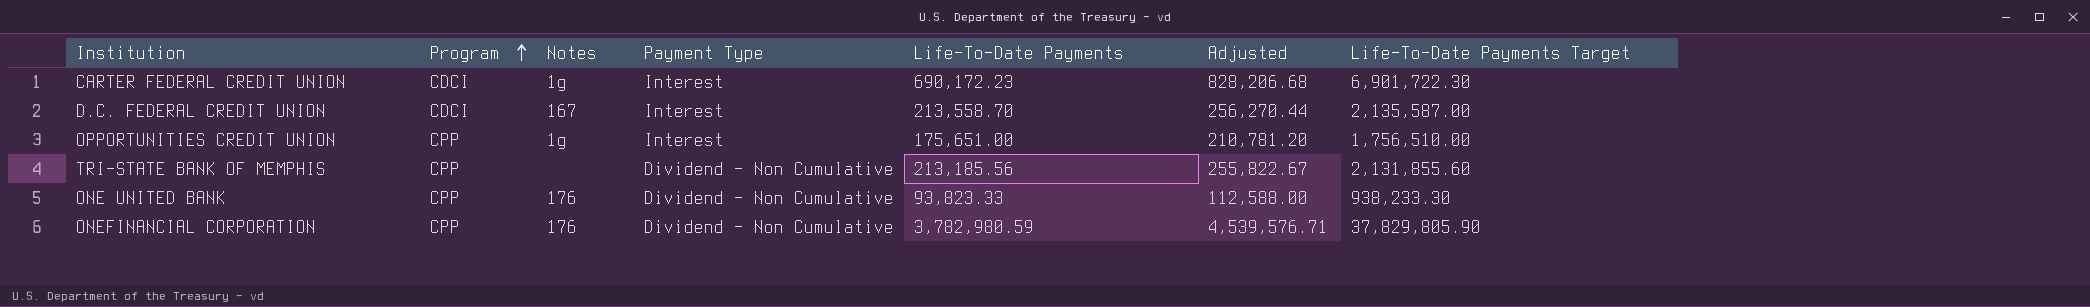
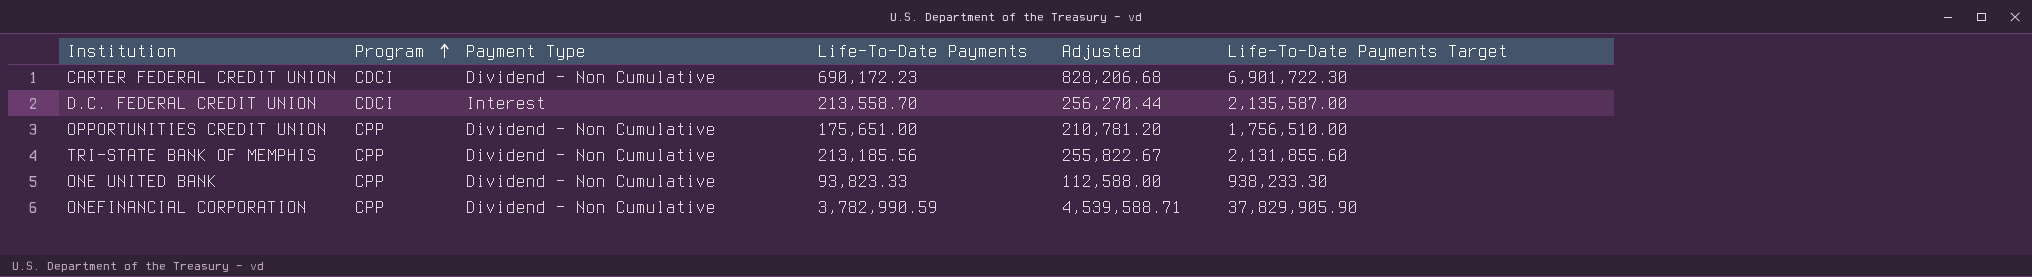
column Notes | position: 3 -> none
CARTER FEDERAL CREDIT UNION | Payment Type: Interest -> Dividend - Non Cumulative
OPPORTUNITIES CREDIT UNION | Payment Type: Interest -> Dividend - Non Cumulative
ONEFINANCIAL CORPORATION | Life-To-Date Payments: 3,782,980.59 -> 3,782,990.59
ONEFINANCIAL CORPORATION | Adjusted: 4,539,576.71 -> 4,539,588.71
ONEFINANCIAL CORPORATION | Life-To-Date Payments Target: 37,829,805.90 -> 37,829,905.90

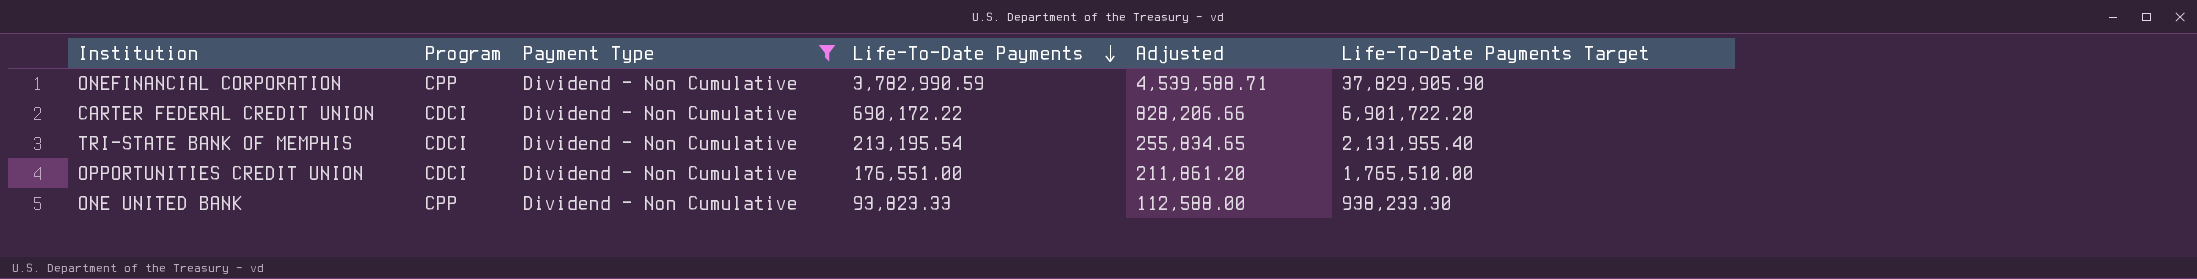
filter: none -> Payment Type = Dividend - Non Cumulative
row order: Program ascending -> Life-To-Date Payments descending
CARTER FEDERAL CREDIT UNION | Life-To-Date Payments: 690,172.23 -> 690,172.22
CARTER FEDERAL CREDIT UNION | Adjusted: 828,206.68 -> 828,206.66
CARTER FEDERAL CREDIT UNION | Life-To-Date Payments Target: 6,901,722.30 -> 6,901,722.20
TRI-STATE BANK OF MEMPHIS | Program: CPP -> CDCI
TRI-STATE BANK OF MEMPHIS | Life-To-Date Payments: 213,185.56 -> 213,195.54
TRI-STATE BANK OF MEMPHIS | Adjusted: 255,822.67 -> 255,834.65
TRI-STATE BANK OF MEMPHIS | Life-To-Date Payments Target: 2,131,855.60 -> 2,131,955.40
OPPORTUNITIES CREDIT UNION | Program: CPP -> CDCI
OPPORTUNITIES CREDIT UNION | Life-To-Date Payments: 175,651.00 -> 176,551.00
OPPORTUNITIES CREDIT UNION | Adjusted: 210,781.20 -> 211,861.20
OPPORTUNITIES CREDIT UNION | Life-To-Date Payments Target: 1,756,510.00 -> 1,765,510.00

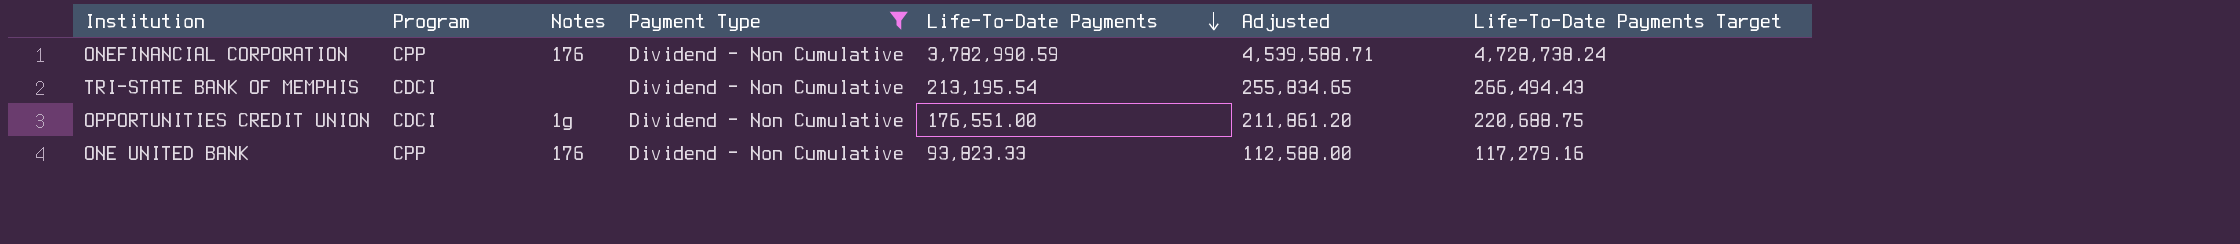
column Notes | position: none -> 3
column Life-To-Date Payments Target | formula: [Life-To-Date Payments] * 10 -> [Life-To-Date Payments] * 1.25
row CARTER FEDERAL CREDIT UNION: CDCI | Dividend - Non Cumulative | 690,172.22 | 828,206.66 | 6,901,722.20 -> none

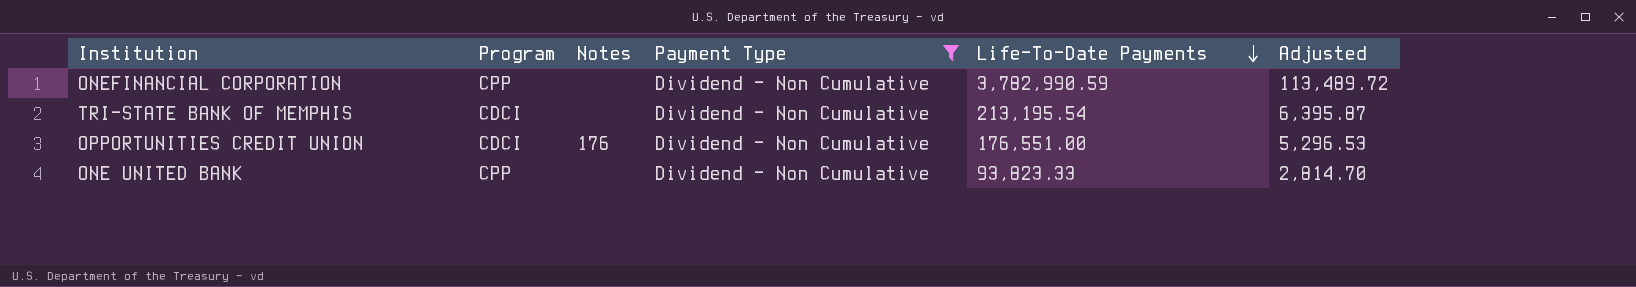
column Life-To-Date Payments Target | formula: [Life-To-Date Payments] * 1.25 -> none
column Adjusted | formula: [Life-To-Date Payments] * 1.2 -> [Life-To-Date Payments] * 0.03
ONEFINANCIAL CORPORATION | Notes: 176 -> none
OPPORTUNITIES CREDIT UNION | Notes: 1g -> 176
ONE UNITED BANK | Notes: 176 -> none

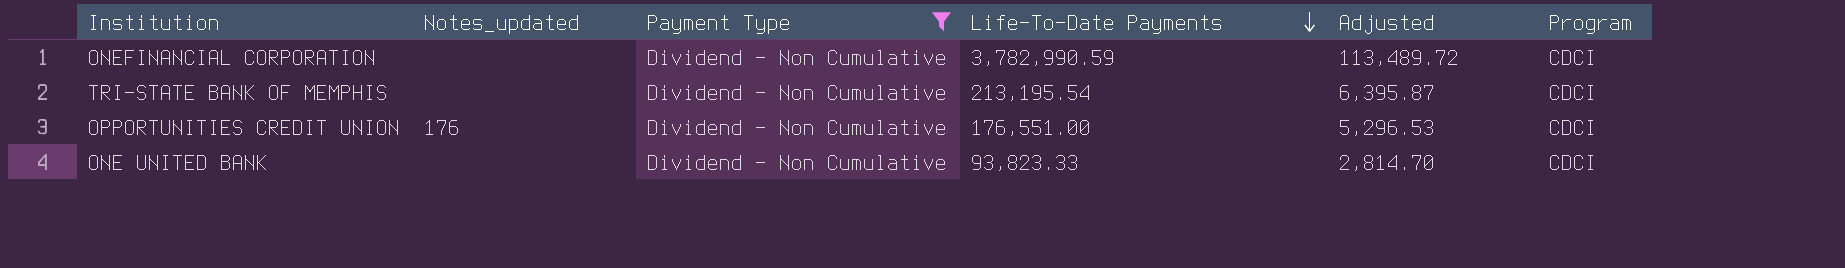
column name: Notes -> Notes_updated
column Program | position: 2 -> 6
ONEFINANCIAL CORPORATION | Program: CPP -> CDCI
ONE UNITED BANK | Program: CPP -> CDCI

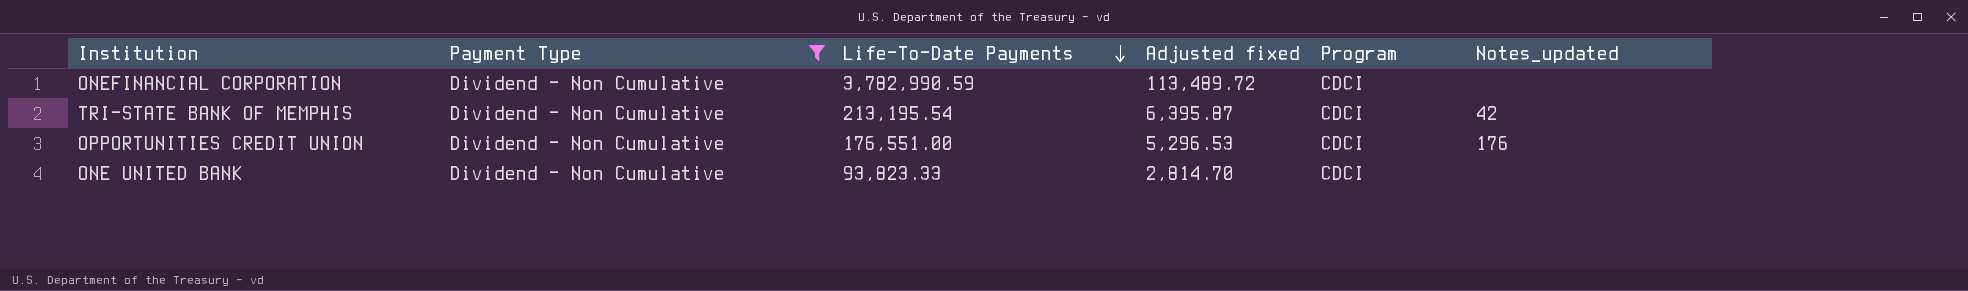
column name: Adjusted -> Adjusted fixed
column Notes_updated | position: 2 -> 6
TRI-STATE BANK OF MEMPHIS | Notes_updated: none -> 42

